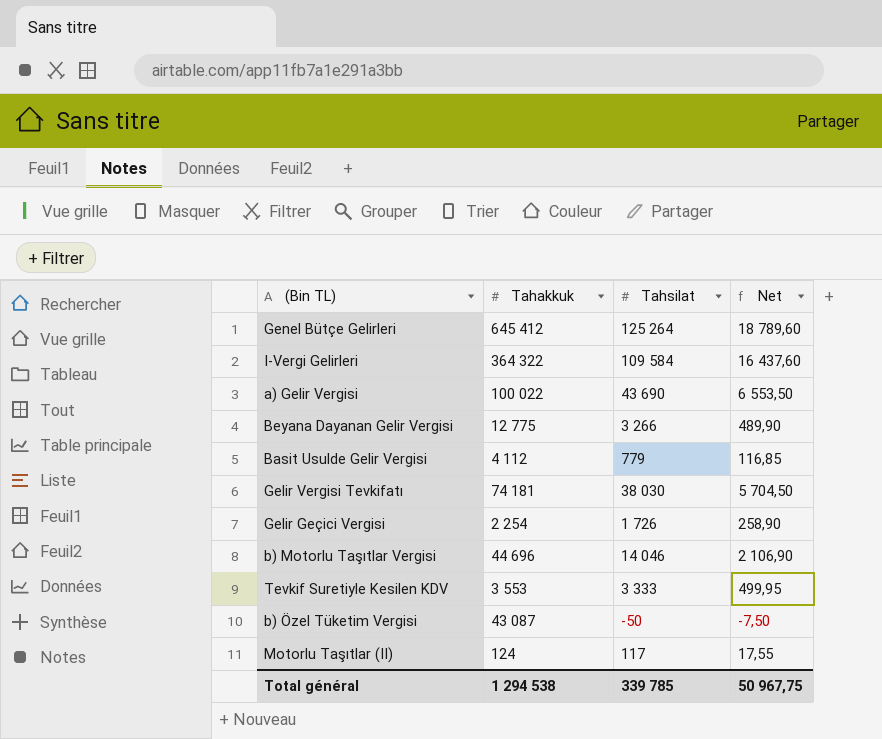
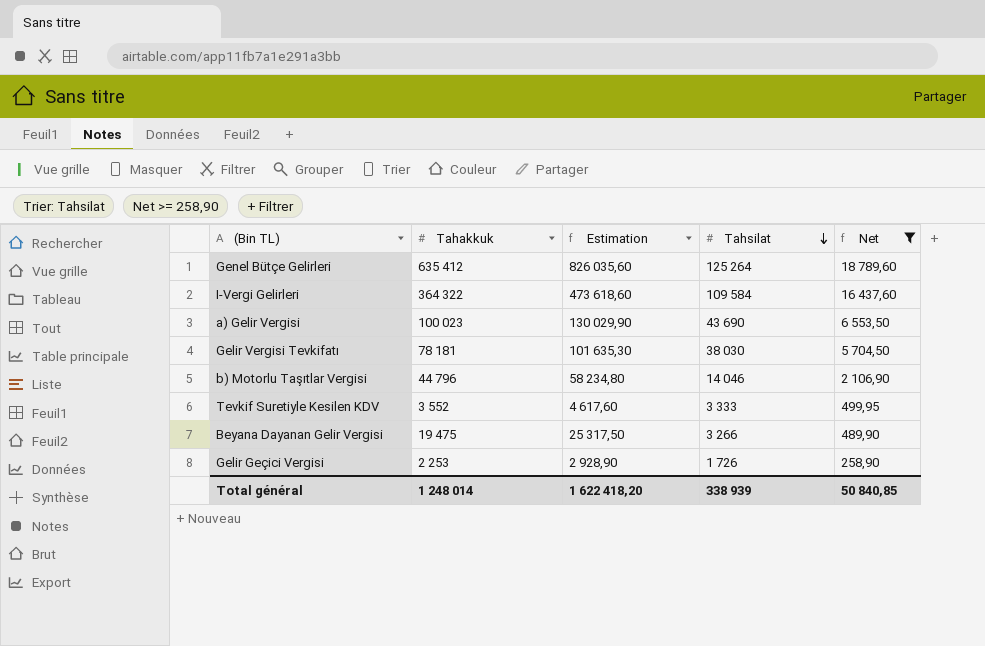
filter: none -> Net >= 258,90
row order: none -> Tahsilat descending
column Estimation | formula: none -> [Tahakkuk] * 1,3
Genel Bütçe Gelirleri | Tahakkuk: 645 412 -> 635 412
a) Gelir Vergisi | Tahakkuk: 100 022 -> 100 023
Gelir Vergisi Tevkifatı | Tahakkuk: 74 181 -> 78 181
b) Motorlu Taşıtlar Vergisi | Tahakkuk: 44 696 -> 44 796
Tevkif Suretiyle Kesilen KDV | Tahakkuk: 3 553 -> 3 552
Beyana Dayanan Gelir Vergisi | Tahakkuk: 12 775 -> 19 475
Gelir Geçici Vergisi | Tahakkuk: 2 254 -> 2 253
Total général | Tahakkuk: 1 294 538 -> 1 248 014
Total général | Tahsilat: 339 785 -> 338 939
Total général | Net: 50 967,75 -> 50 840,85

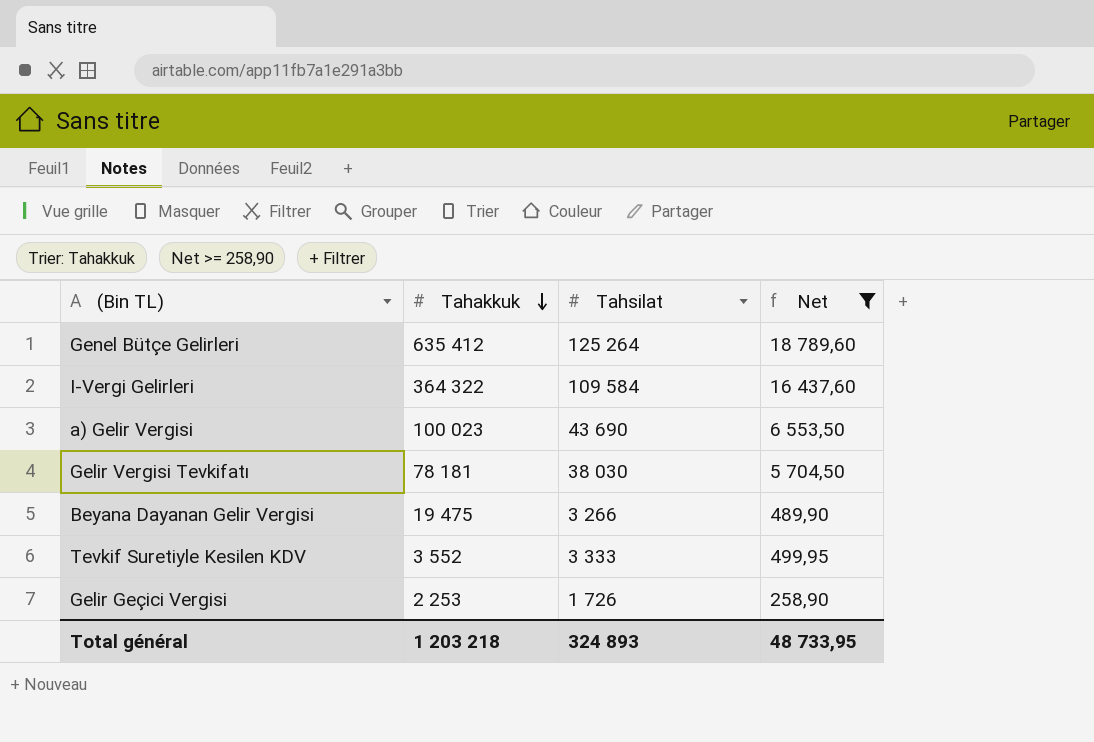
row order: Tahsilat descending -> Tahakkuk descending
column Estimation | formula: [Tahakkuk] * 1,3 -> none
row b) Motorlu Taşıtlar Vergisi: 44 796 | 58 234,80 | 14 046 | 2 106,90 -> none
Total général | Tahakkuk: 1 248 014 -> 1 203 218
Total général | Tahsilat: 338 939 -> 324 893
Total général | Net: 50 840,85 -> 48 733,95

